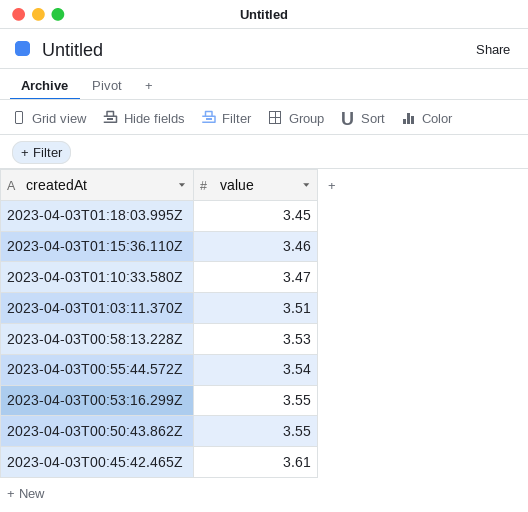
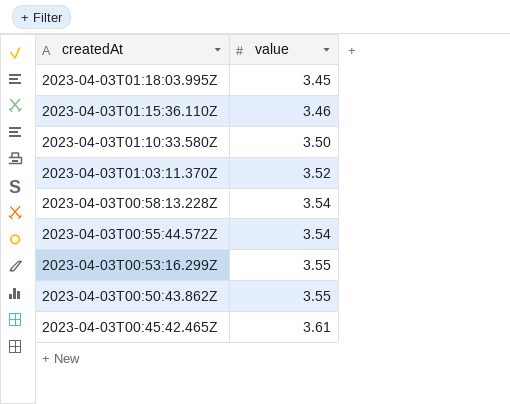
2023-04-03T01:10:33.580Z | value: 3.47 -> 3.50
2023-04-03T01:03:11.370Z | value: 3.51 -> 3.52
2023-04-03T00:58:13.228Z | value: 3.53 -> 3.54

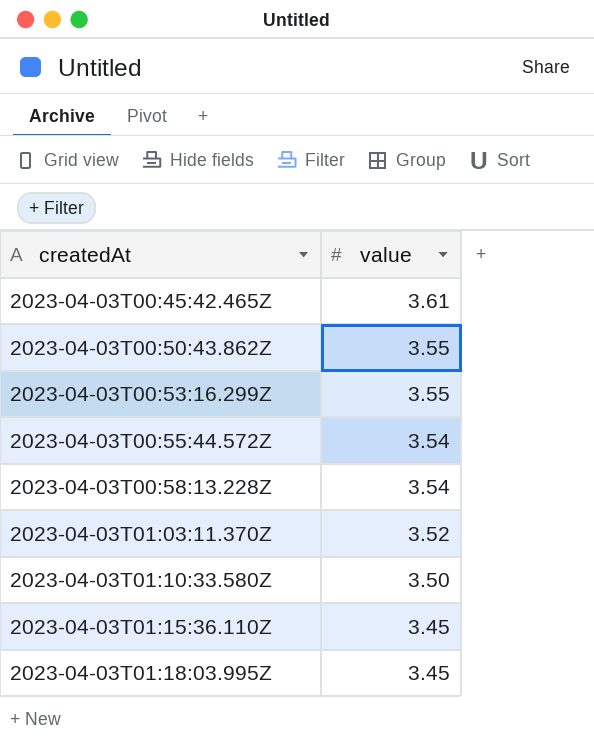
row order: createdAt descending -> createdAt ascending
2023-04-03T01:15:36.110Z | value: 3.46 -> 3.45

